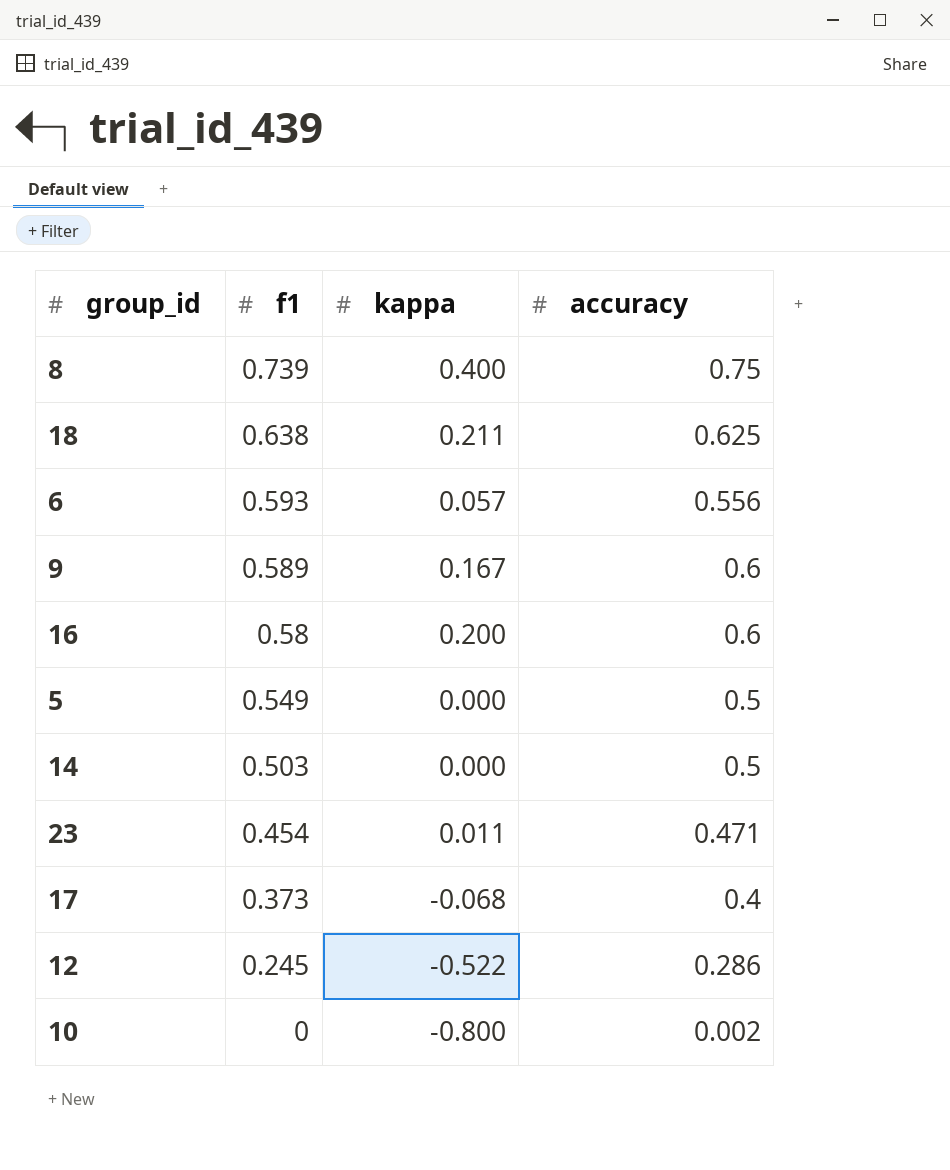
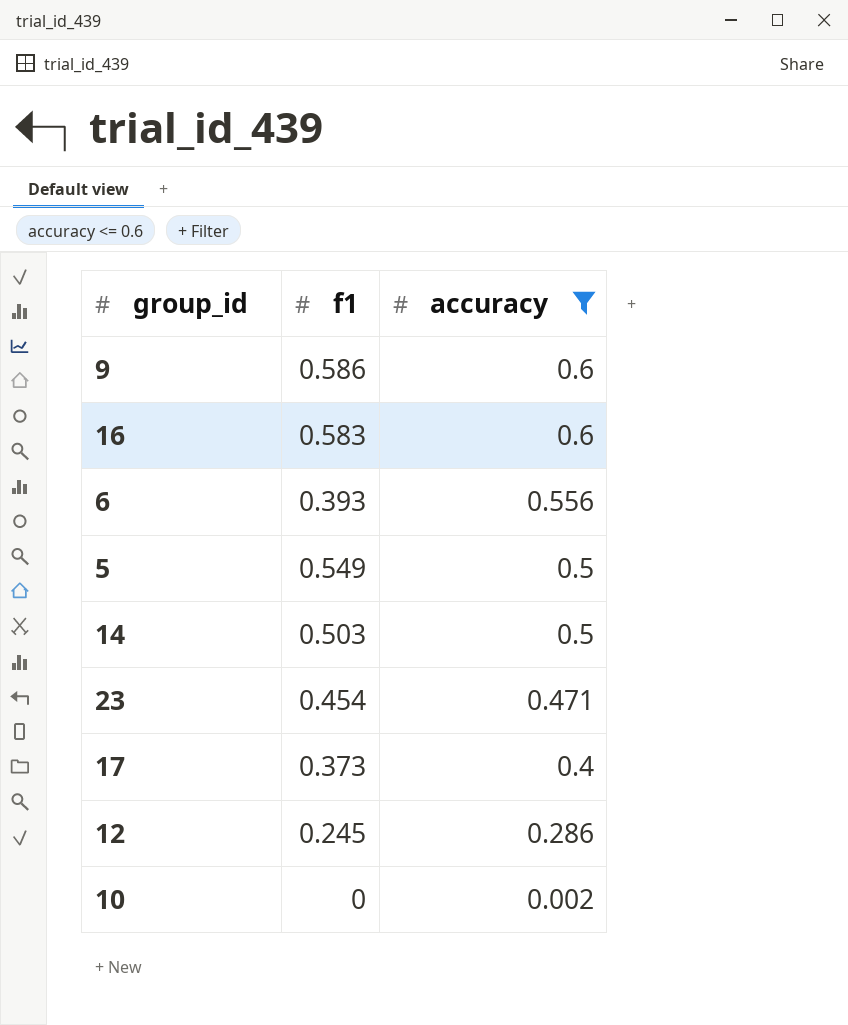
filter: none -> accuracy <= 0.6
row order: f1 descending -> accuracy descending
column kappa | position: 3 -> none
9 | f1: 0.589 -> 0.586
16 | f1: 0.58 -> 0.583
6 | f1: 0.593 -> 0.393

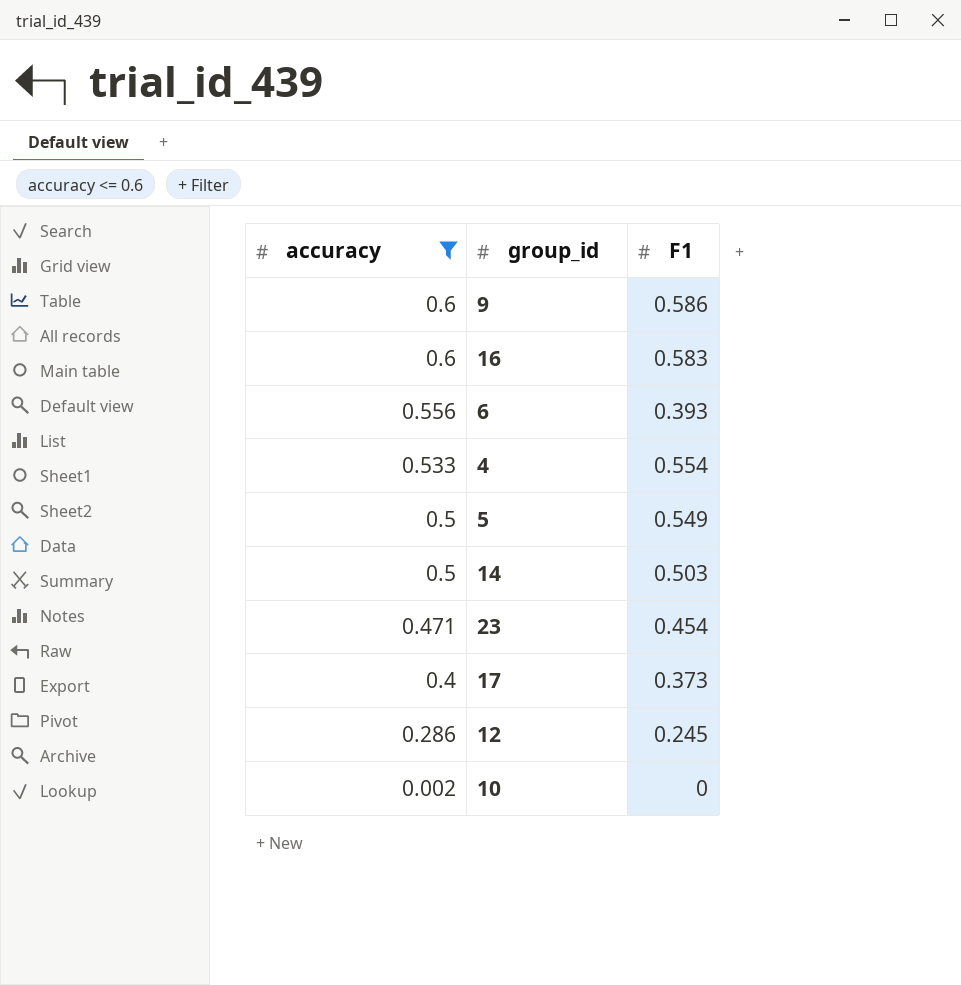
column accuracy | position: 3 -> 1
column name: f1 -> F1
row 4: none -> 0.533 | 0.554

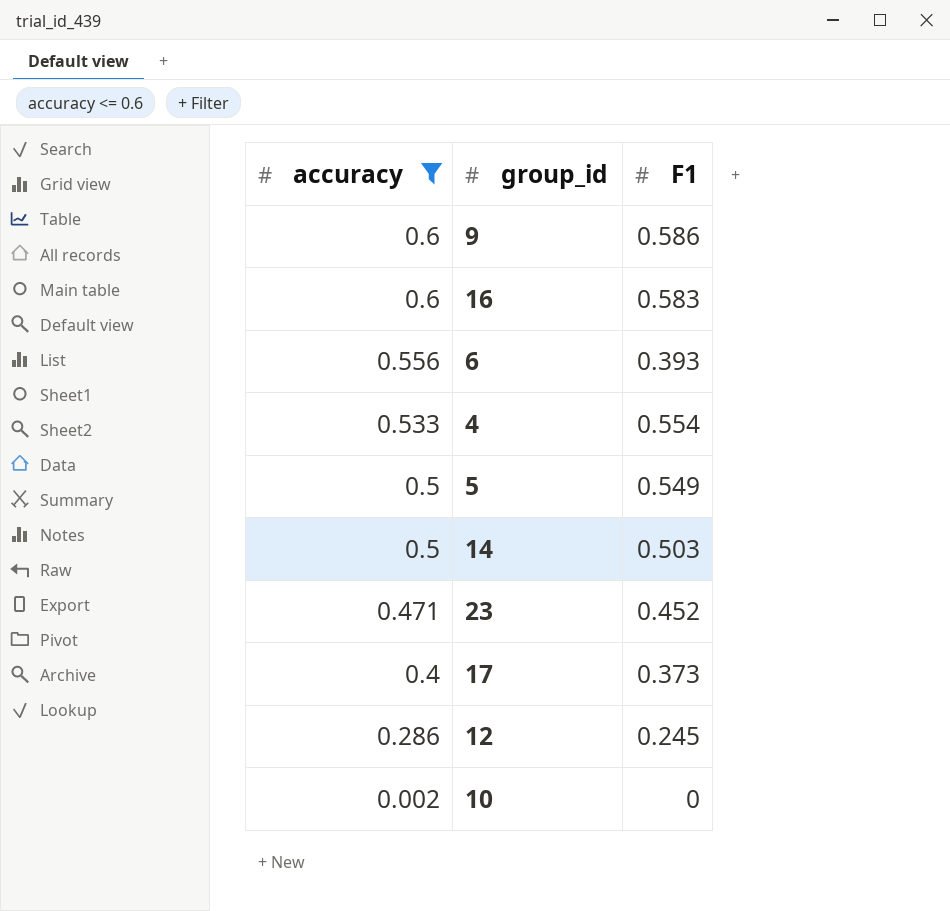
23 | F1: 0.454 -> 0.452

